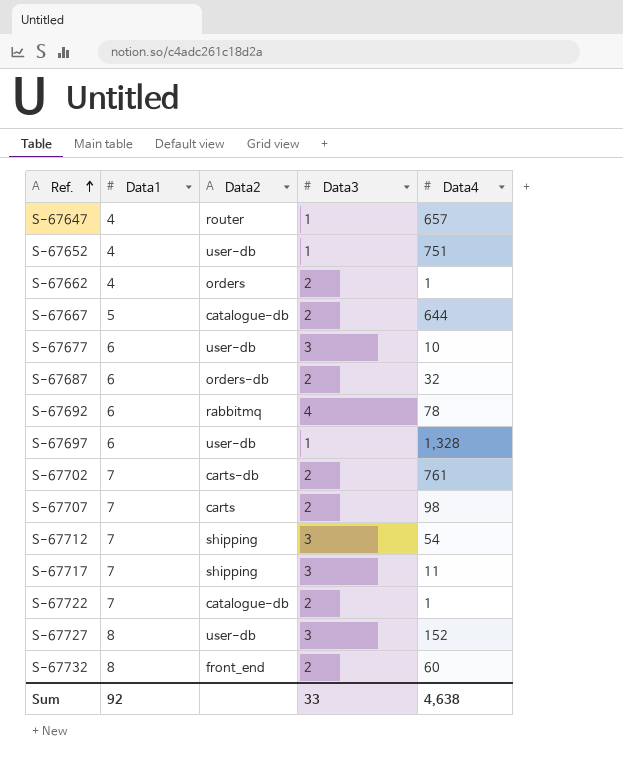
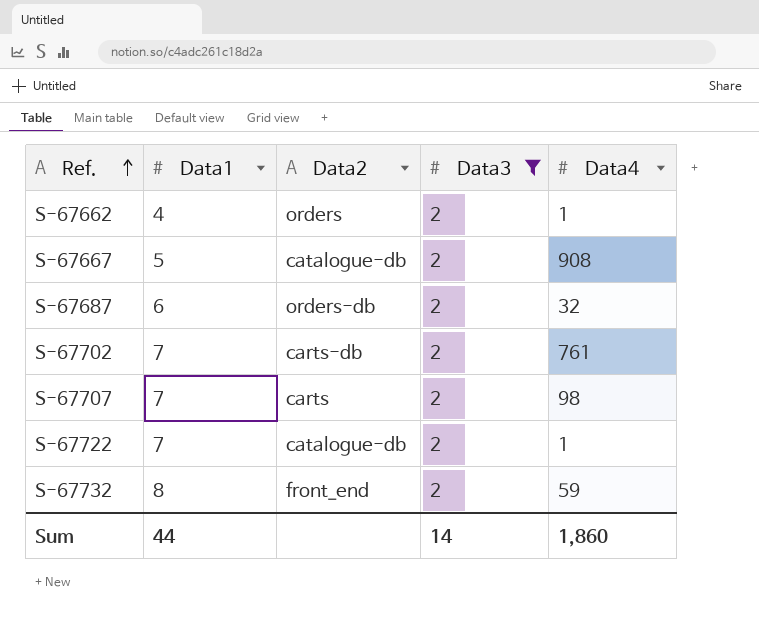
filter: none -> Data3 = 2
S-67667 | Data4: 644 -> 908
S-67732 | Data4: 60 -> 59
Sum | Data1: 92 -> 44
Sum | Data3: 33 -> 14
Sum | Data4: 4,638 -> 1,860

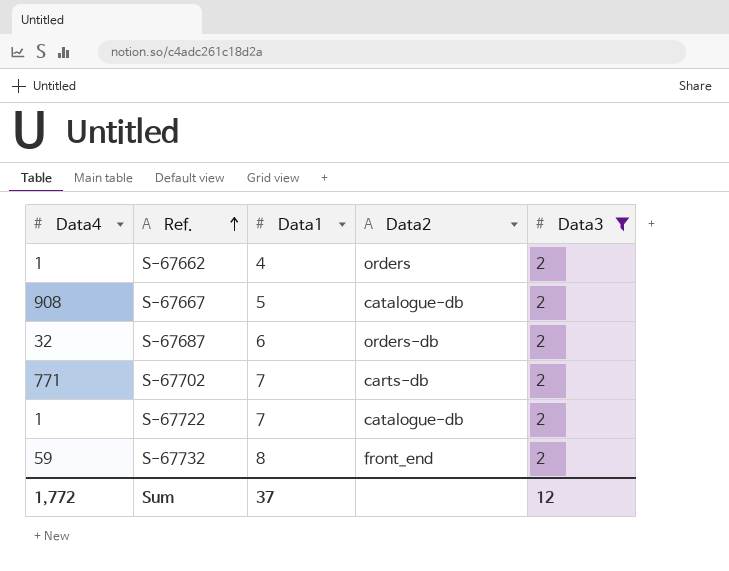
column Data4 | position: 5 -> 1
row S-67707: 7 | carts | 2 | 98 -> none
S-67702 | Data4: 761 -> 771
Sum | Data4: 1,860 -> 1,772
Sum | Data1: 44 -> 37
Sum | Data3: 14 -> 12

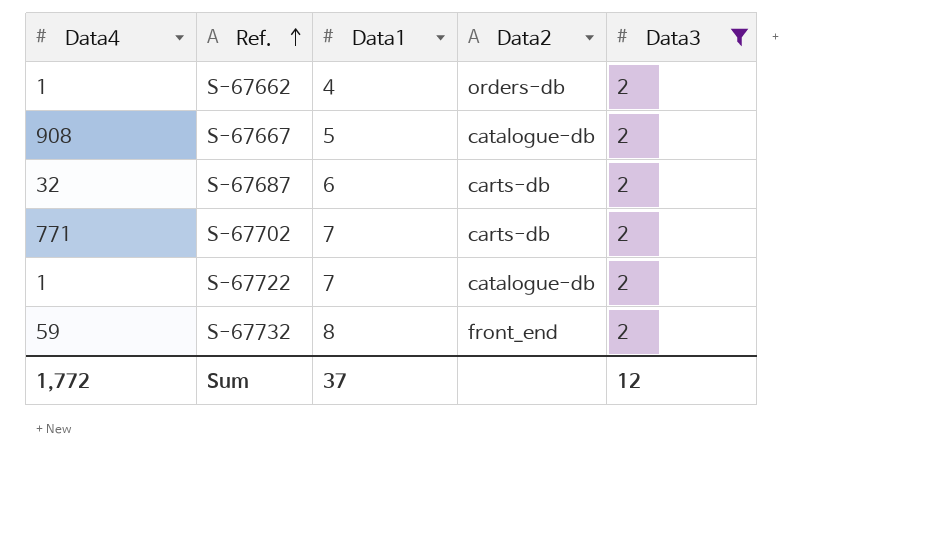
S-67662 | Data2: orders -> orders-db
S-67687 | Data2: orders-db -> carts-db

